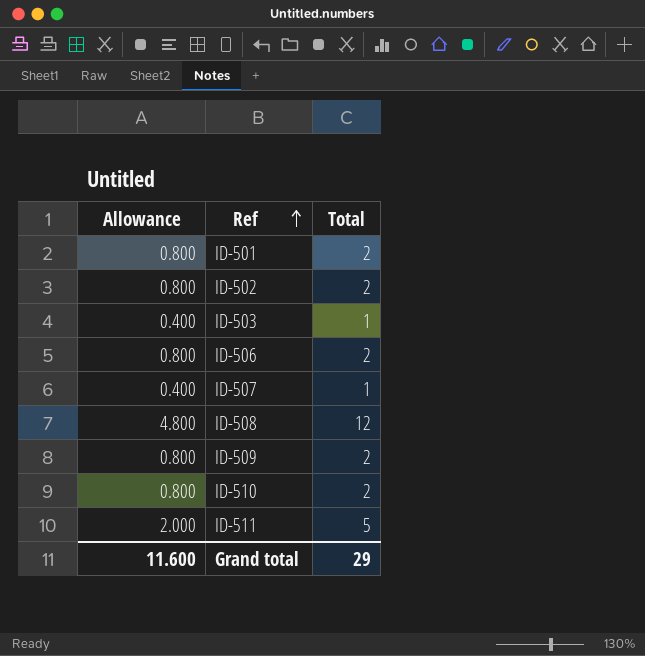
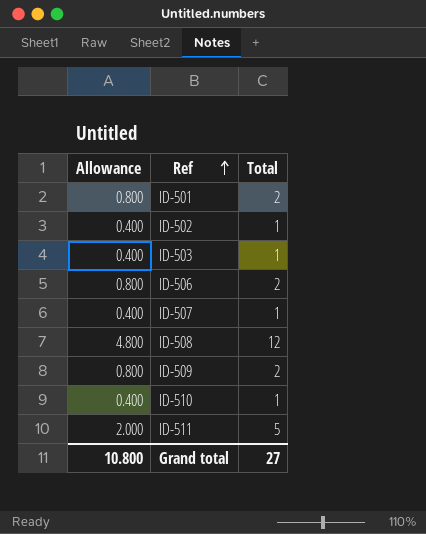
ID-502 | Allowance: 0.800 -> 0.400
ID-502 | Total: 2 -> 1
ID-510 | Allowance: 0.800 -> 0.400
ID-510 | Total: 2 -> 1
Grand total | Allowance: 11.600 -> 10.800
Grand total | Total: 29 -> 27

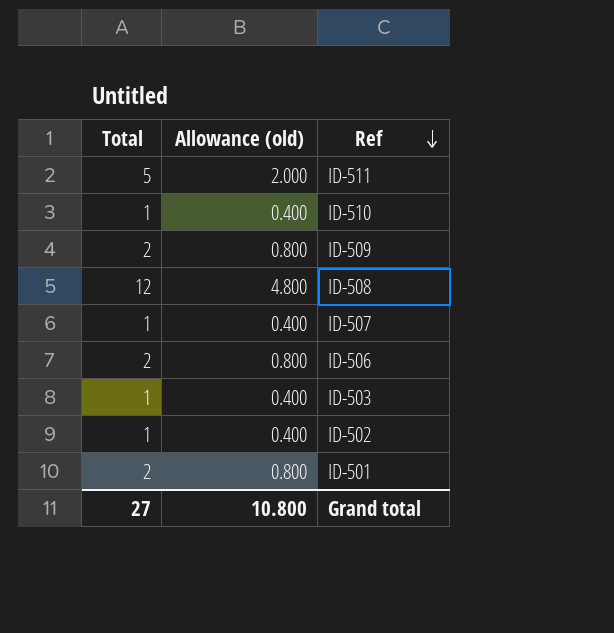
row order: Ref ascending -> Ref descending
column Total | position: 3 -> 1
column name: Allowance -> Allowance (old)

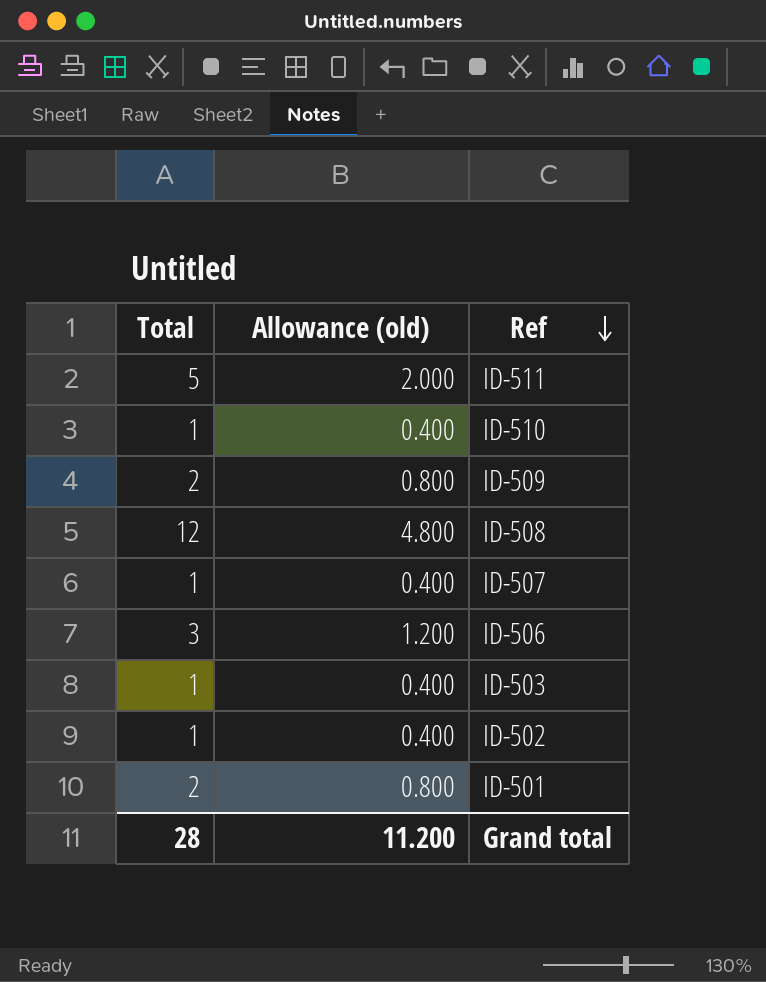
ID-506 | Total: 2 -> 3
ID-506 | Allowance (old): 0.800 -> 1.200
Grand total | Total: 27 -> 28
Grand total | Allowance (old): 10.800 -> 11.200

